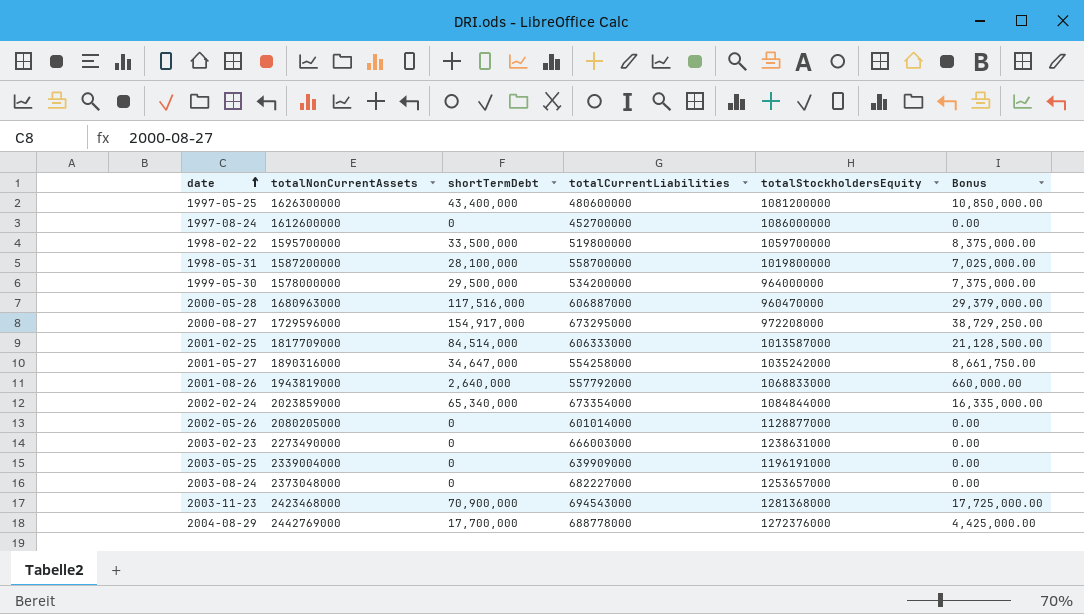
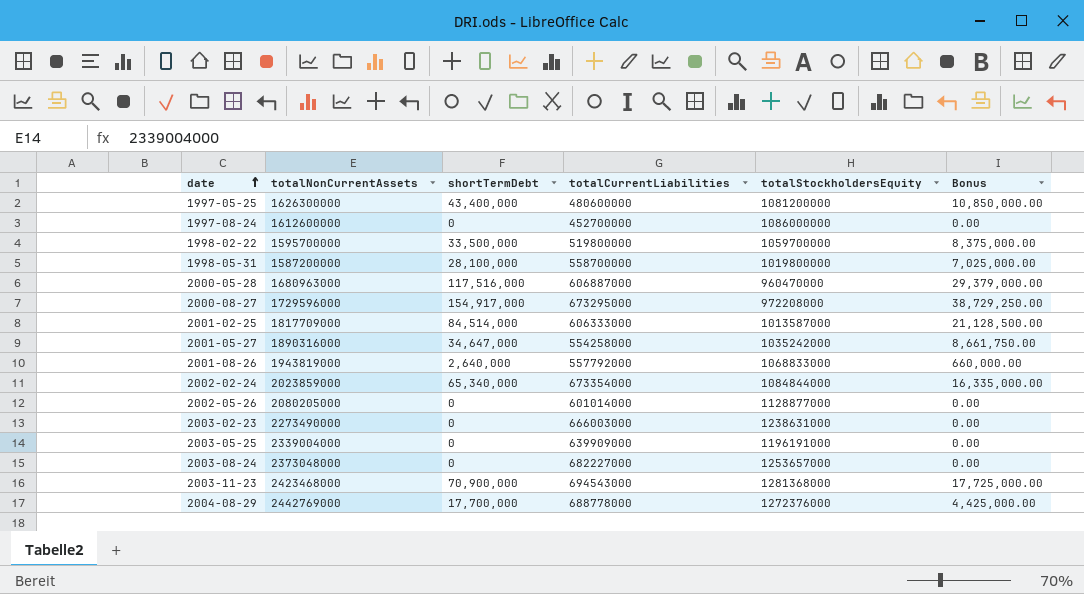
row 1999-05-30: 1578000000 | 29,500,000 | 534200000 | 964000000 | 7,375,000.00 -> none

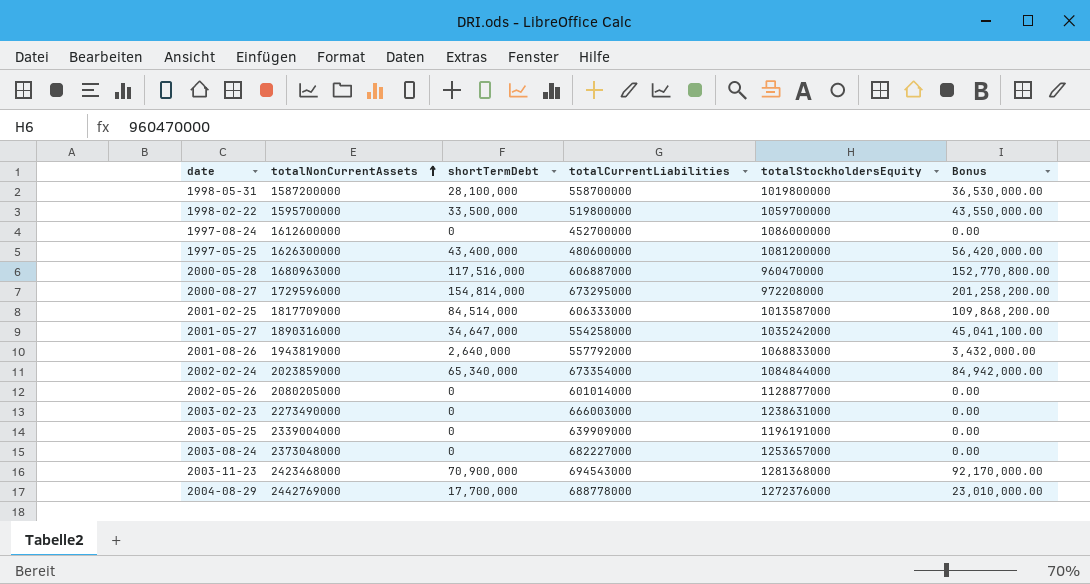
row order: date ascending -> totalNonCurrentAssets ascending
column Bonus | formula: [shortTermDebt] * 0.25 -> [shortTermDebt] * 1.3
2000-08-27 | shortTermDebt: 154,917,000 -> 154,814,000

